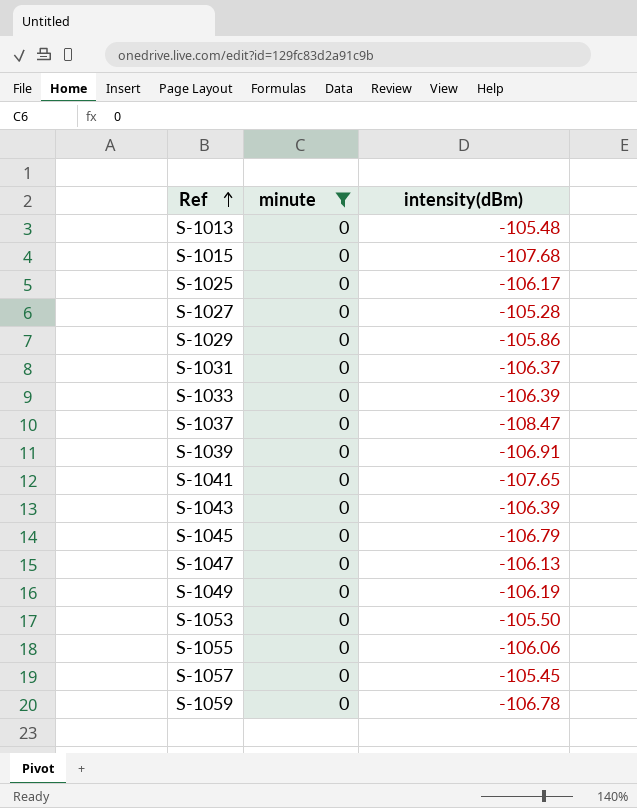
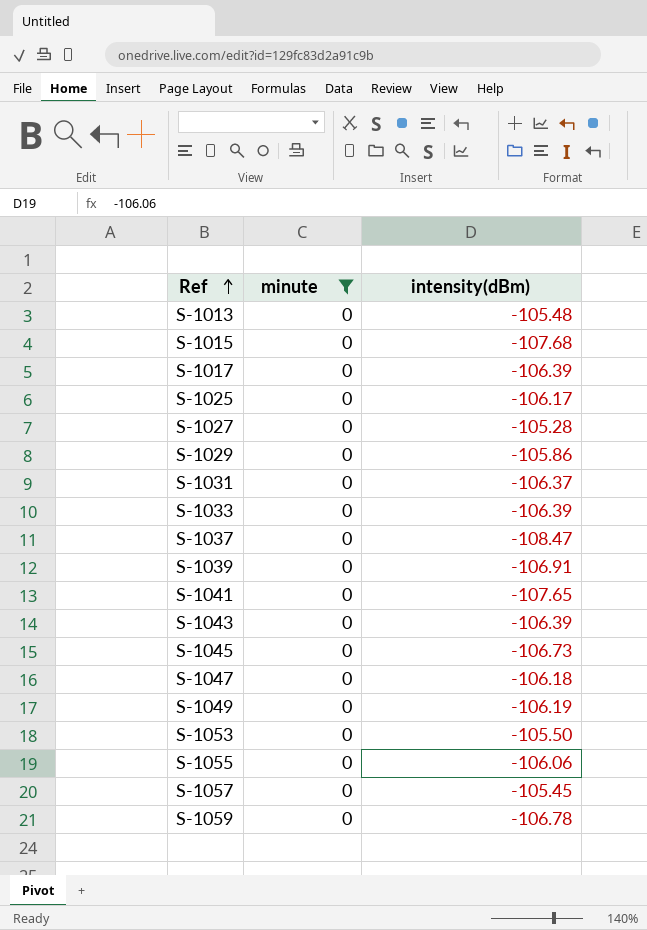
row S-1017: none -> 0 | -106.39
S-1045 | intensity(dBm): -106.79 -> -106.73
S-1047 | intensity(dBm): -106.13 -> -106.18

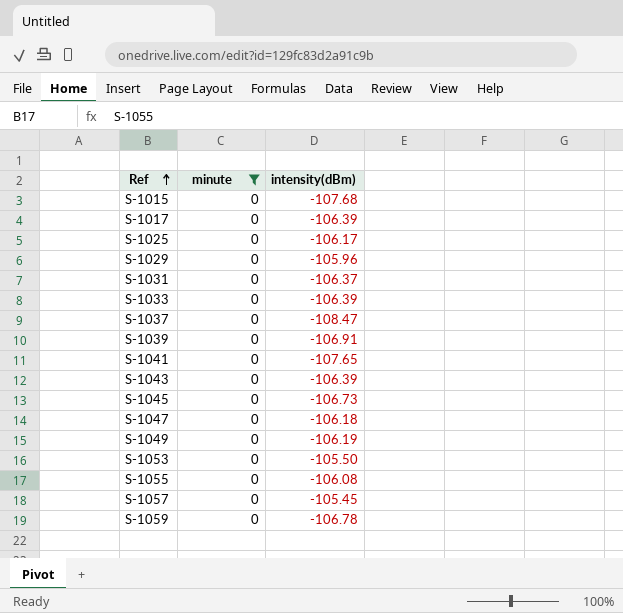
row S-1013: 0 | -105.48 -> none
row S-1027: 0 | -105.28 -> none
S-1029 | intensity(dBm): -105.86 -> -105.96
S-1055 | intensity(dBm): -106.06 -> -106.08

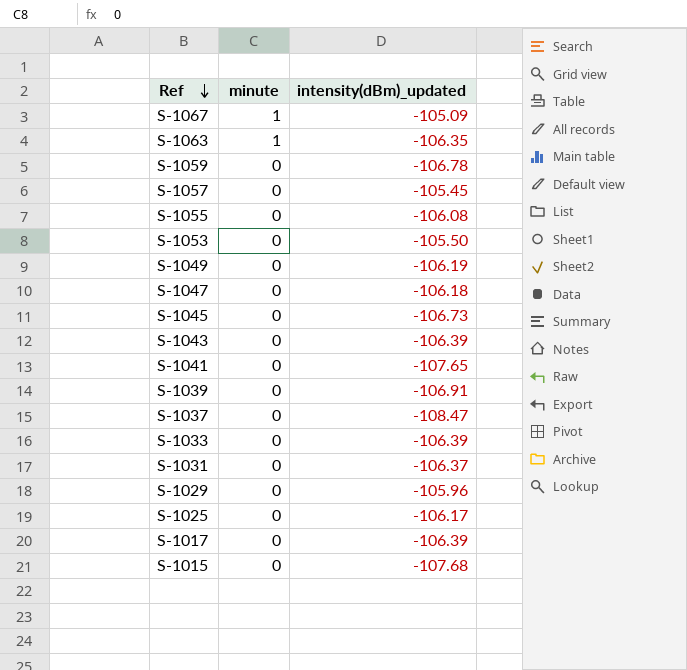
filter: minute = 0 -> none
row order: Ref ascending -> Ref descending
column name: intensity(dBm) -> intensity(dBm)_updated

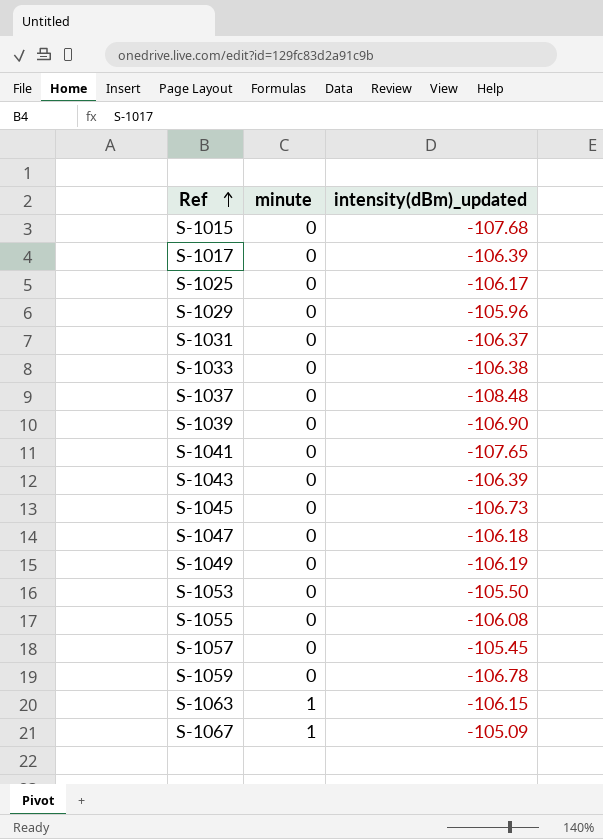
row order: Ref descending -> Ref ascending
S-1033 | intensity(dBm)_updated: -106.39 -> -106.38
S-1037 | intensity(dBm)_updated: -108.47 -> -108.48
S-1039 | intensity(dBm)_updated: -106.91 -> -106.90
S-1063 | intensity(dBm)_updated: -106.35 -> -106.15

